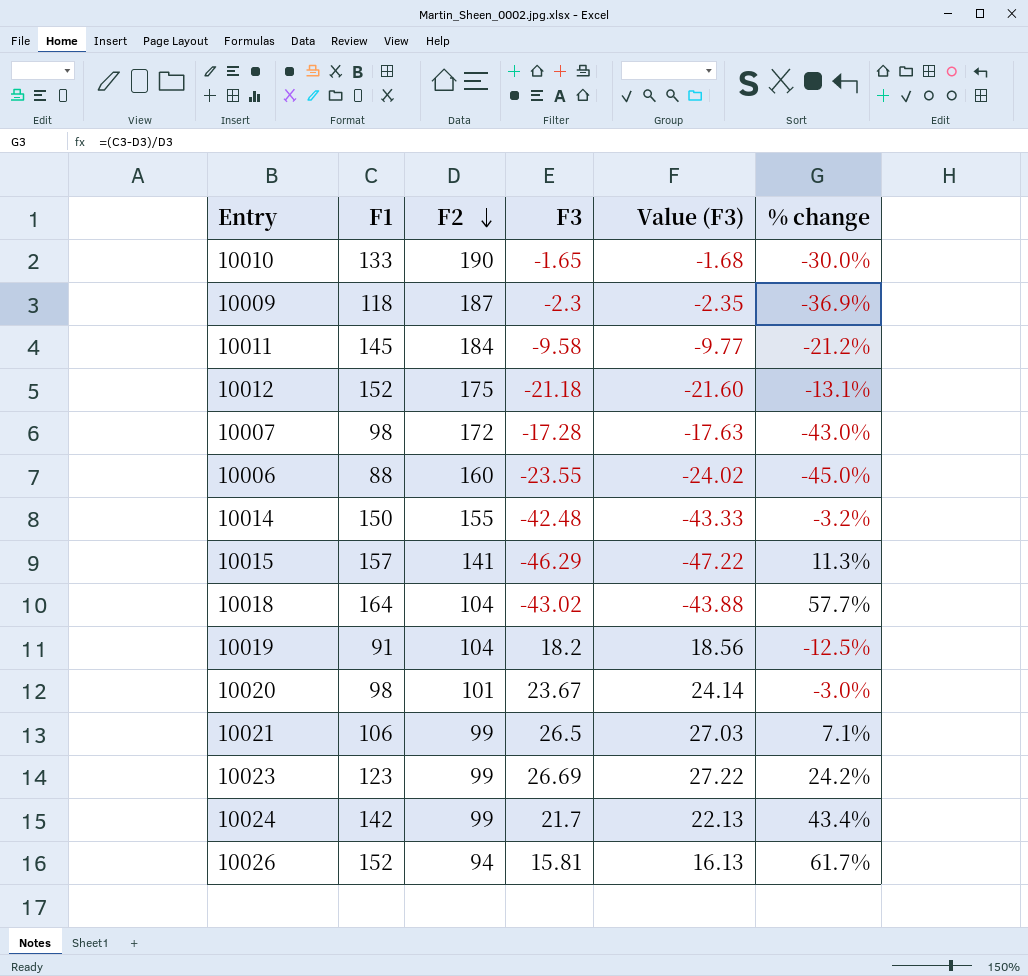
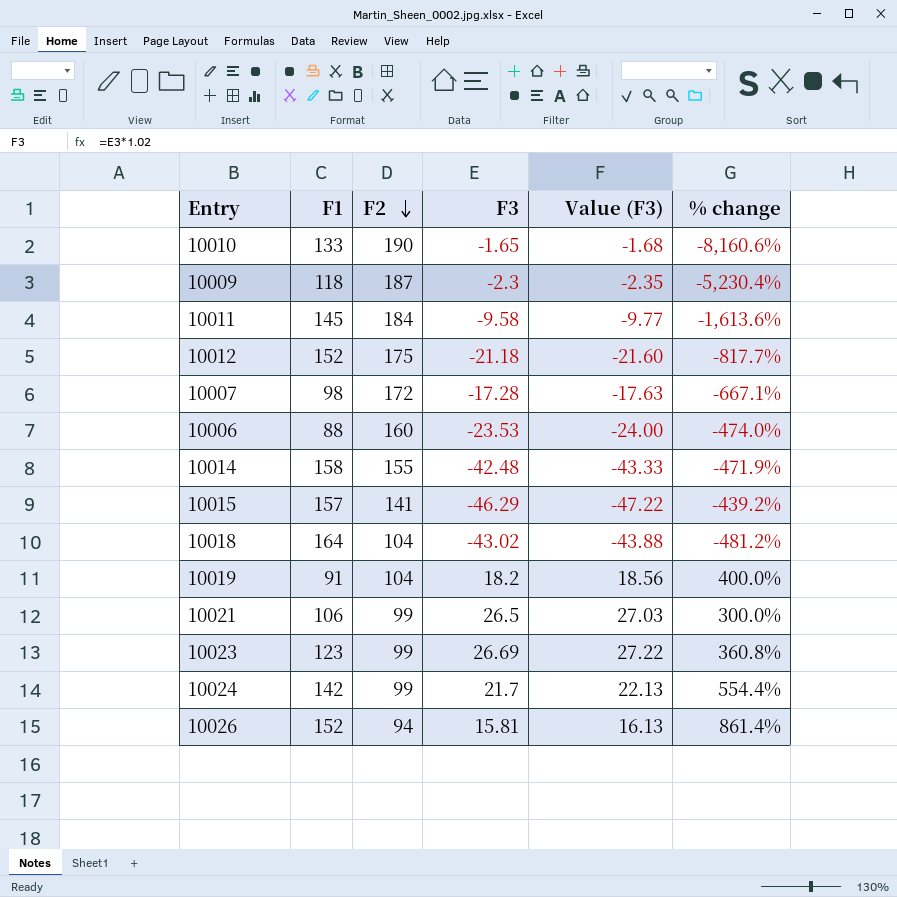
column % change | formula: ([F1] - [F2]) / [F2] -> ([F1] - [F3]) / [F3]
row 10020: 98 | 101 | 23.67 | 24.14 | -3.0% -> none
10006 | F3: -23.55 -> -23.53
10006 | Value (F3): -24.02 -> -24.00
10014 | F1: 150 -> 158

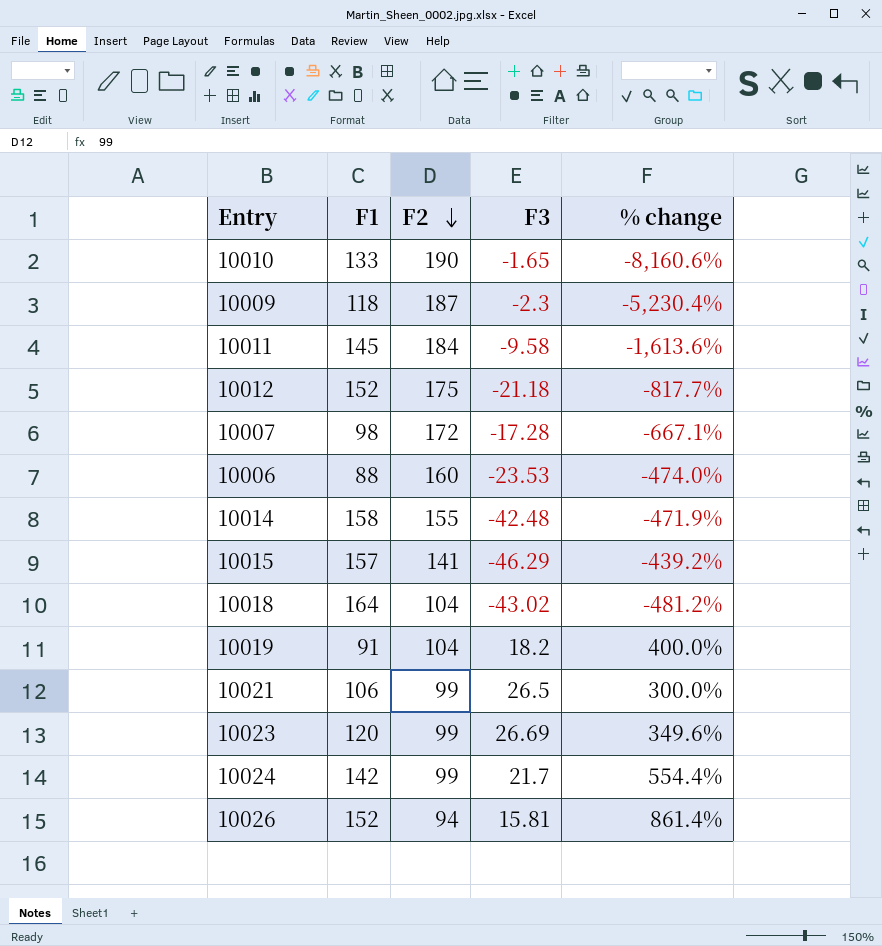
column Value (F3) | formula: [F3] * 1.02 -> none
10023 | F1: 123 -> 120
10023 | % change: 360.8% -> 349.6%

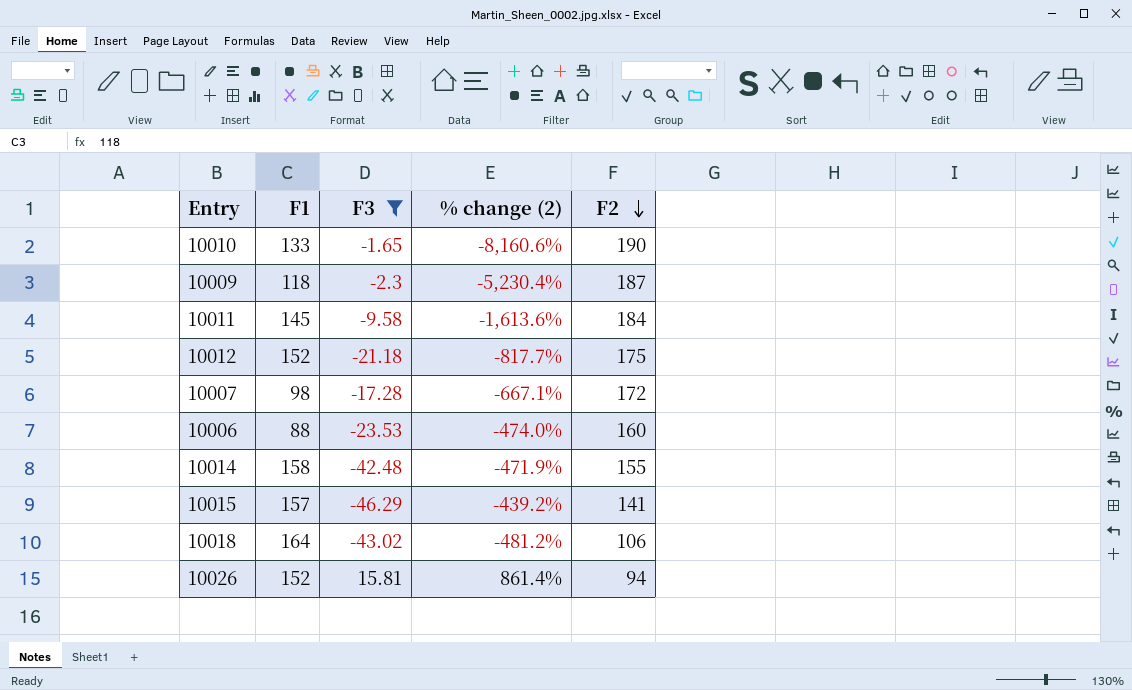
filter: none -> F3 <= 15.81
column name: % change -> % change (2)
column F2 | position: 3 -> 5
10018 | F2: 104 -> 106

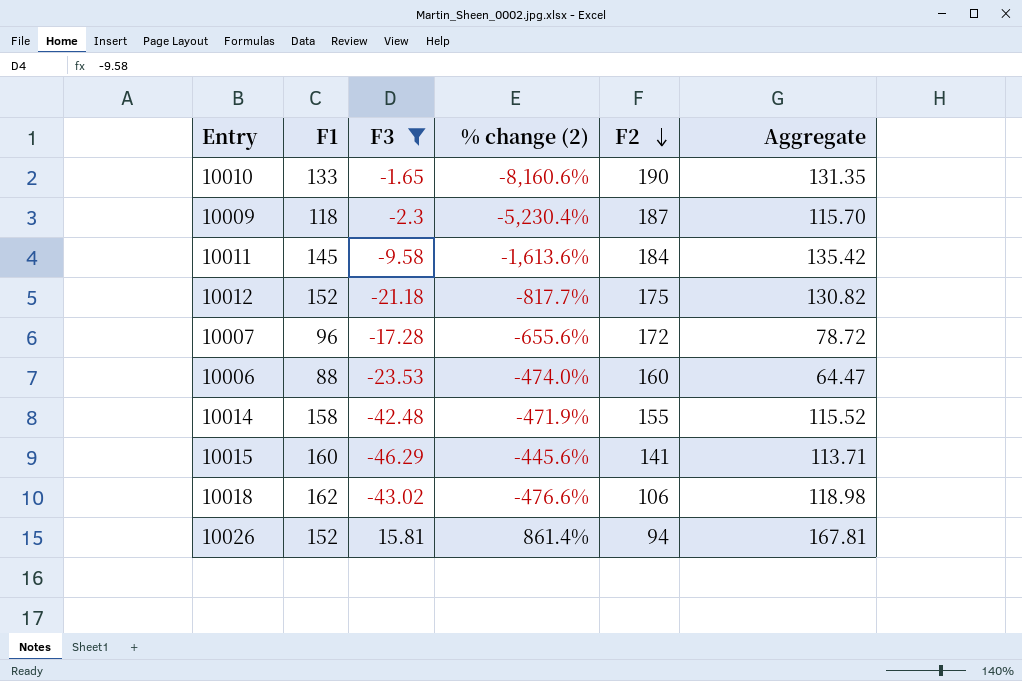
column Aggregate | formula: none -> [F1] + [F3]
10007 | F1: 98 -> 96
10007 | % change (2): -667.1% -> -655.6%
10015 | F1: 157 -> 160
10015 | % change (2): -439.2% -> -445.6%
10018 | F1: 164 -> 162
10018 | % change (2): -481.2% -> -476.6%

